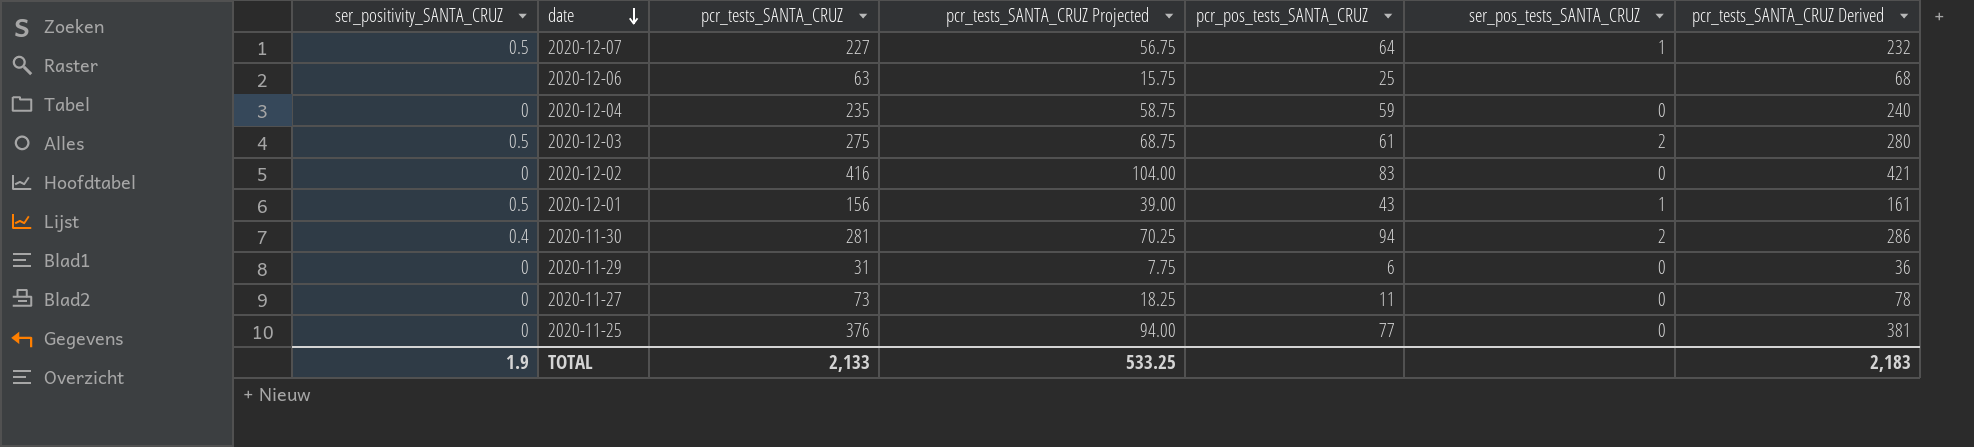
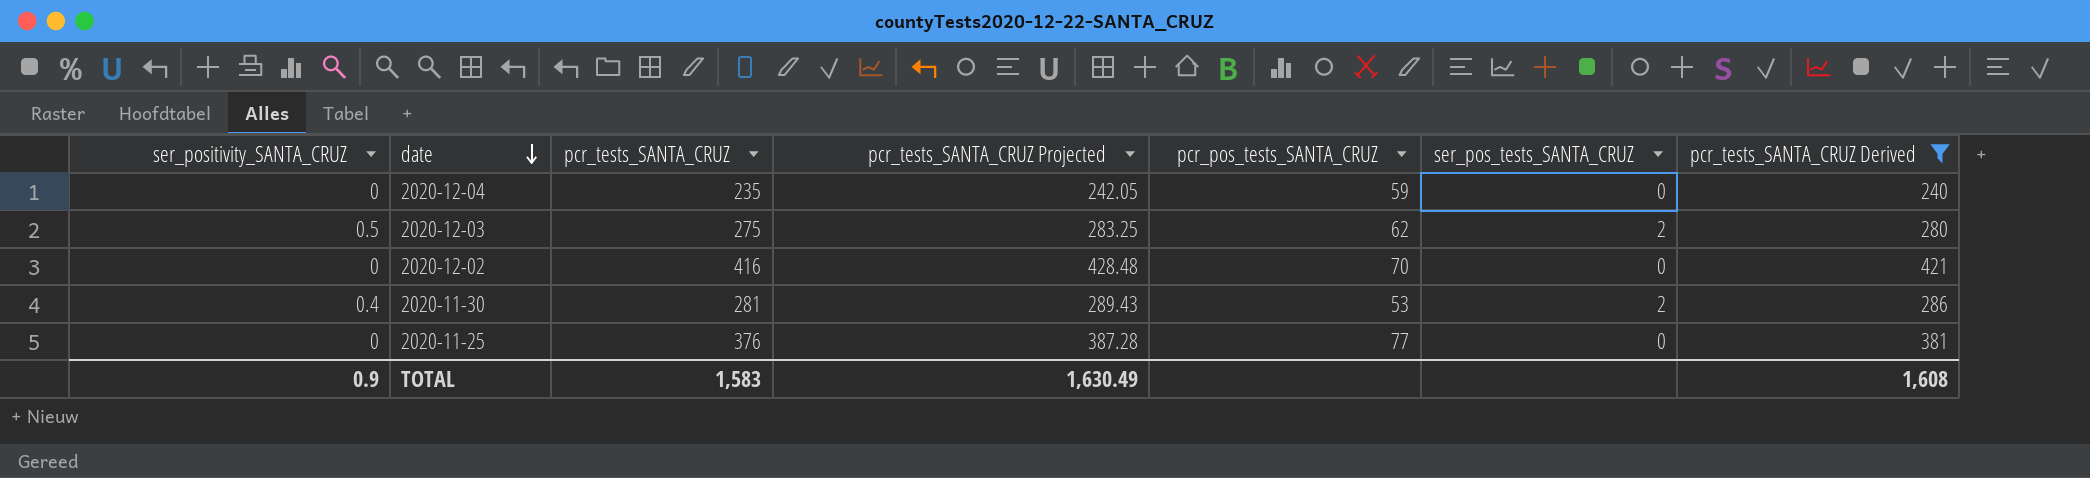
filter: none -> pcr_tests_SANTA_CRUZ Derived >= 240
column pcr_tests_SANTA_CRUZ Projected | formula: [pcr_tests_SANTA_CRUZ] * 0.25 -> [pcr_tests_SANTA_CRUZ] * 1.03
2020-12-03 | pcr_pos_tests_SANTA_CRUZ: 61 -> 62
2020-12-02 | pcr_pos_tests_SANTA_CRUZ: 83 -> 70
2020-11-30 | pcr_pos_tests_SANTA_CRUZ: 94 -> 53
TOTAL | ser_positivity_SANTA_CRUZ: 1.9 -> 0.9
TOTAL | pcr_tests_SANTA_CRUZ: 2,133 -> 1,583
TOTAL | pcr_tests_SANTA_CRUZ Projected: 533.25 -> 1,630.49
TOTAL | pcr_tests_SANTA_CRUZ Derived: 2,183 -> 1,608

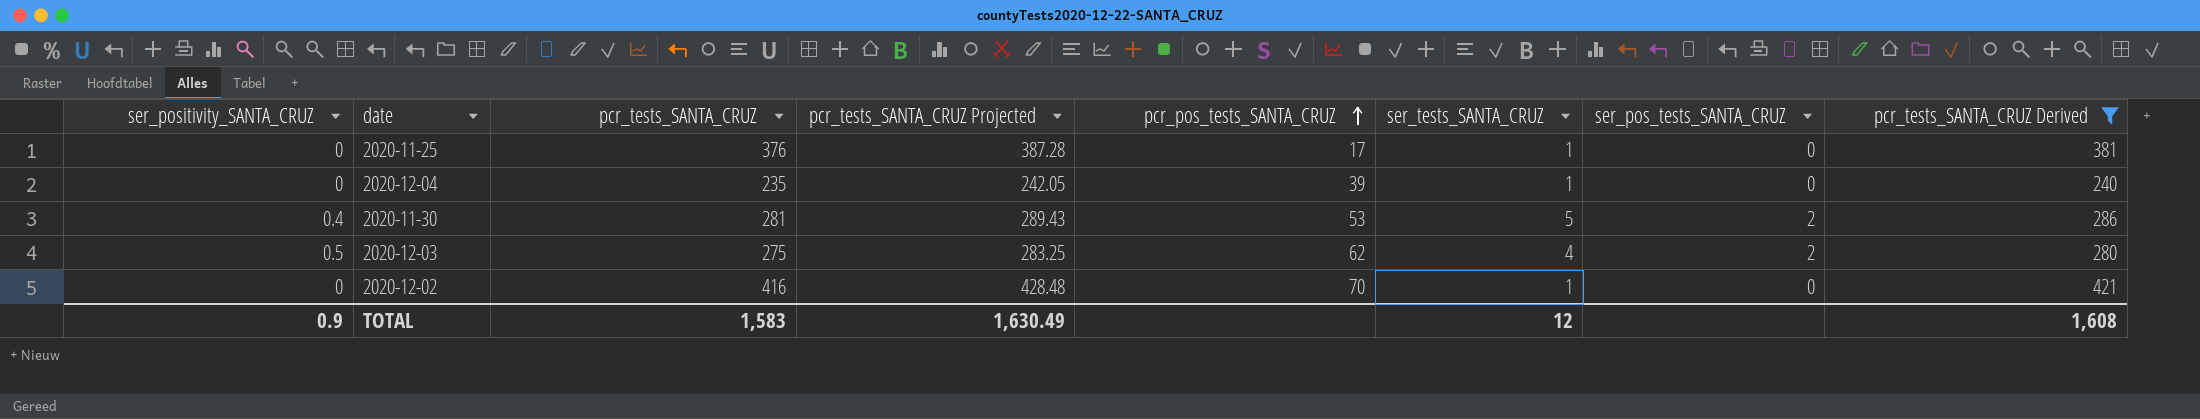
row order: date descending -> pcr_pos_tests_SANTA_CRUZ ascending
column ser_tests_SANTA_CRUZ | position: none -> 6
2020-11-25 | pcr_pos_tests_SANTA_CRUZ: 77 -> 17
2020-12-04 | pcr_pos_tests_SANTA_CRUZ: 59 -> 39

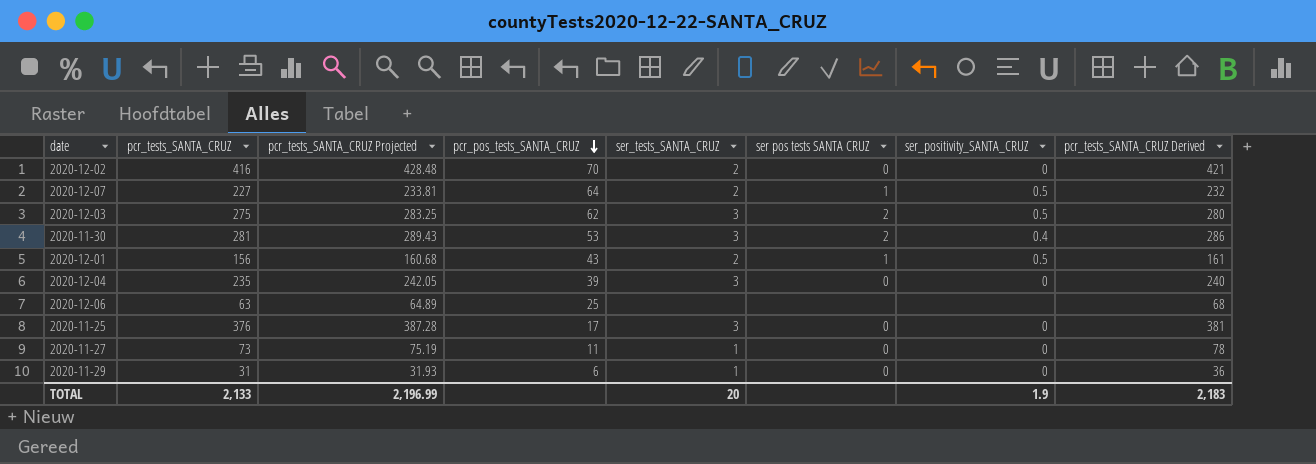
filter: pcr_tests_SANTA_CRUZ Derived >= 240 -> none
row order: pcr_pos_tests_SANTA_CRUZ ascending -> pcr_pos_tests_SANTA_CRUZ descending
column name: ser_pos_tests_SANTA_CRUZ -> ser pos tests SANTA CRUZ
column ser_positivity_SANTA_CRUZ | position: 1 -> 7
2020-12-02 | ser_tests_SANTA_CRUZ: 1 -> 2
2020-12-03 | ser_tests_SANTA_CRUZ: 4 -> 3
2020-11-30 | ser_tests_SANTA_CRUZ: 5 -> 3
2020-12-04 | ser_tests_SANTA_CRUZ: 1 -> 3
2020-11-25 | ser_tests_SANTA_CRUZ: 1 -> 3
TOTAL | pcr_tests_SANTA_CRUZ: 1,583 -> 2,133
TOTAL | pcr_tests_SANTA_CRUZ Projected: 1,630.49 -> 2,196.99
TOTAL | ser_tests_SANTA_CRUZ: 12 -> 20
TOTAL | ser_positivity_SANTA_CRUZ: 0.9 -> 1.9
TOTAL | pcr_tests_SANTA_CRUZ Derived: 1,608 -> 2,183

